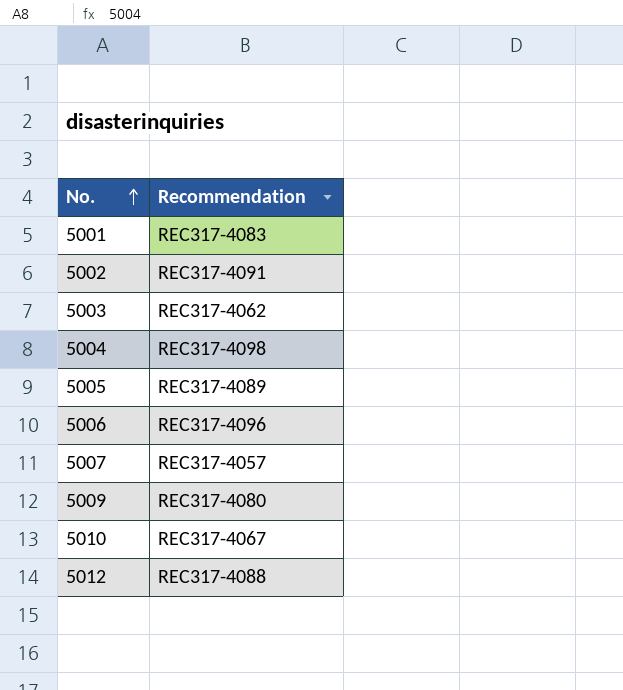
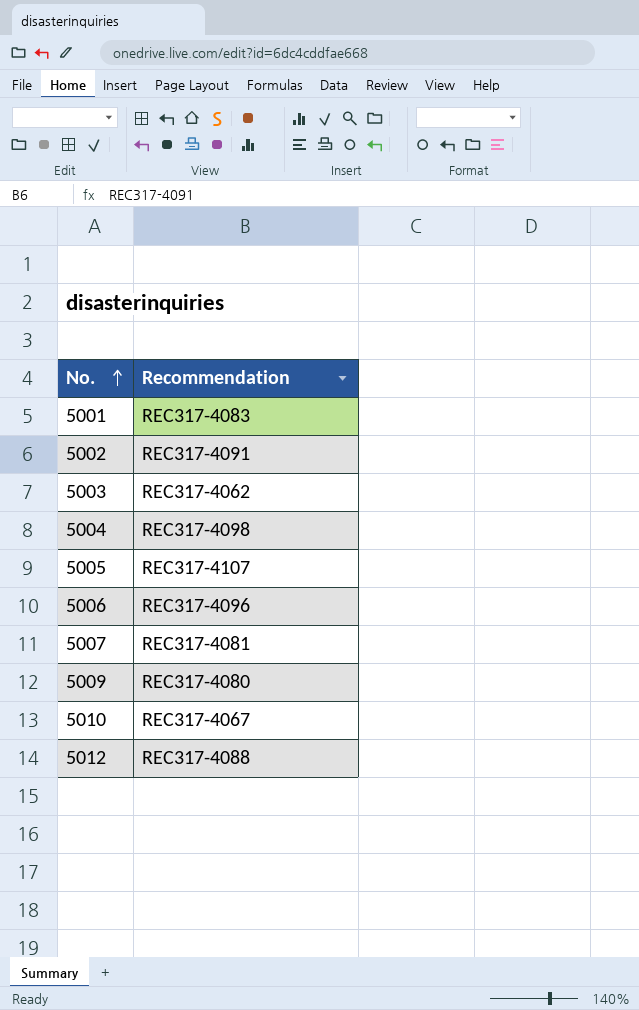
5005 | Recommendation: REC317-4089 -> REC317-4107
5007 | Recommendation: REC317-4057 -> REC317-4081

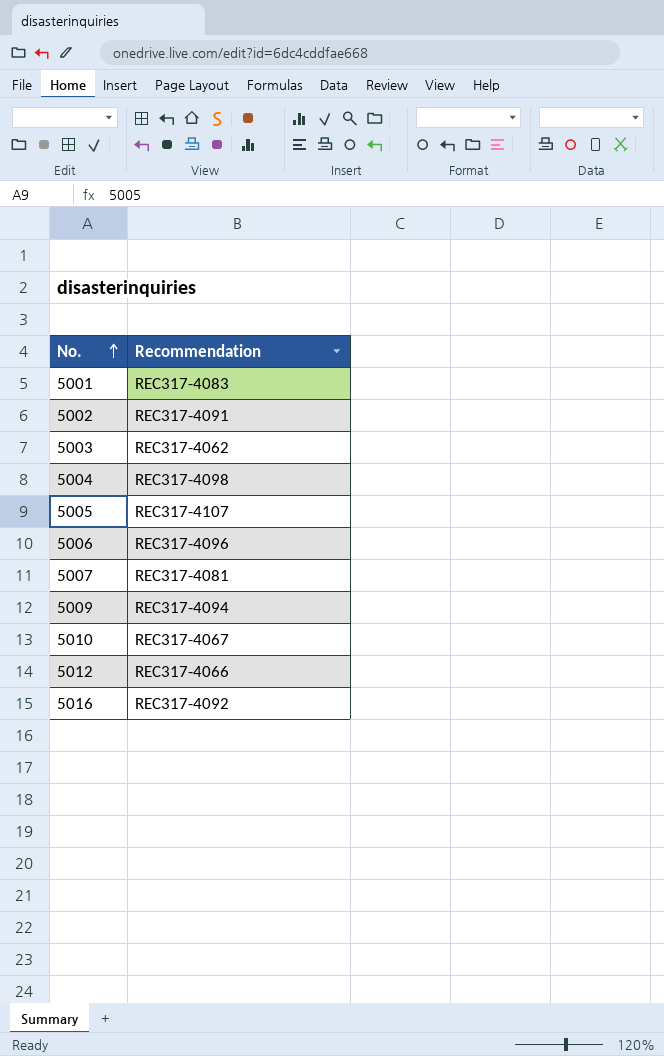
5009 | Recommendation: REC317-4080 -> REC317-4094
5012 | Recommendation: REC317-4088 -> REC317-4066
row 5016: none -> REC317-4092

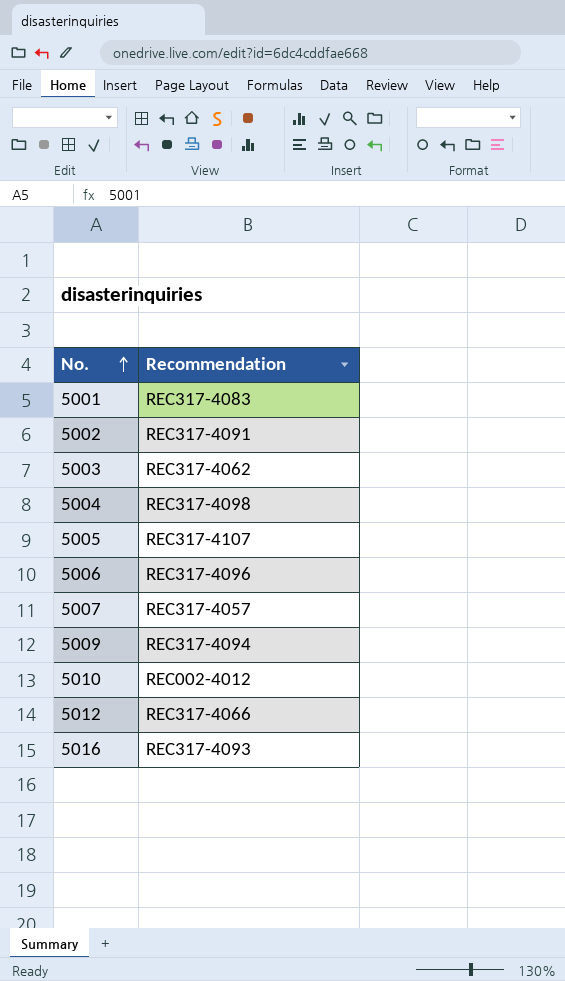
5007 | Recommendation: REC317-4081 -> REC317-4057
5010 | Recommendation: REC317-4067 -> REC002-4012
5016 | Recommendation: REC317-4092 -> REC317-4093

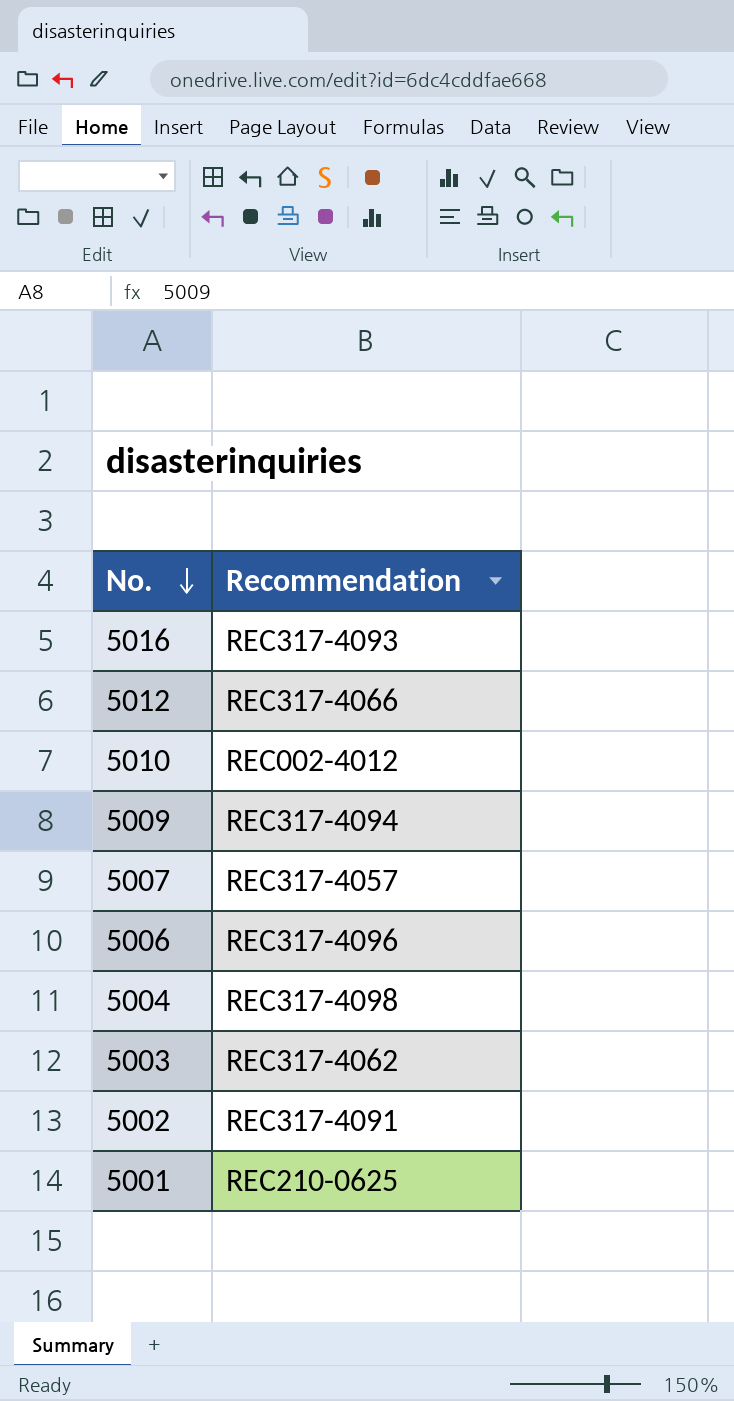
row order: No. ascending -> No. descending
row 5005: REC317-4107 -> none
5001 | Recommendation: REC317-4083 -> REC210-0625

